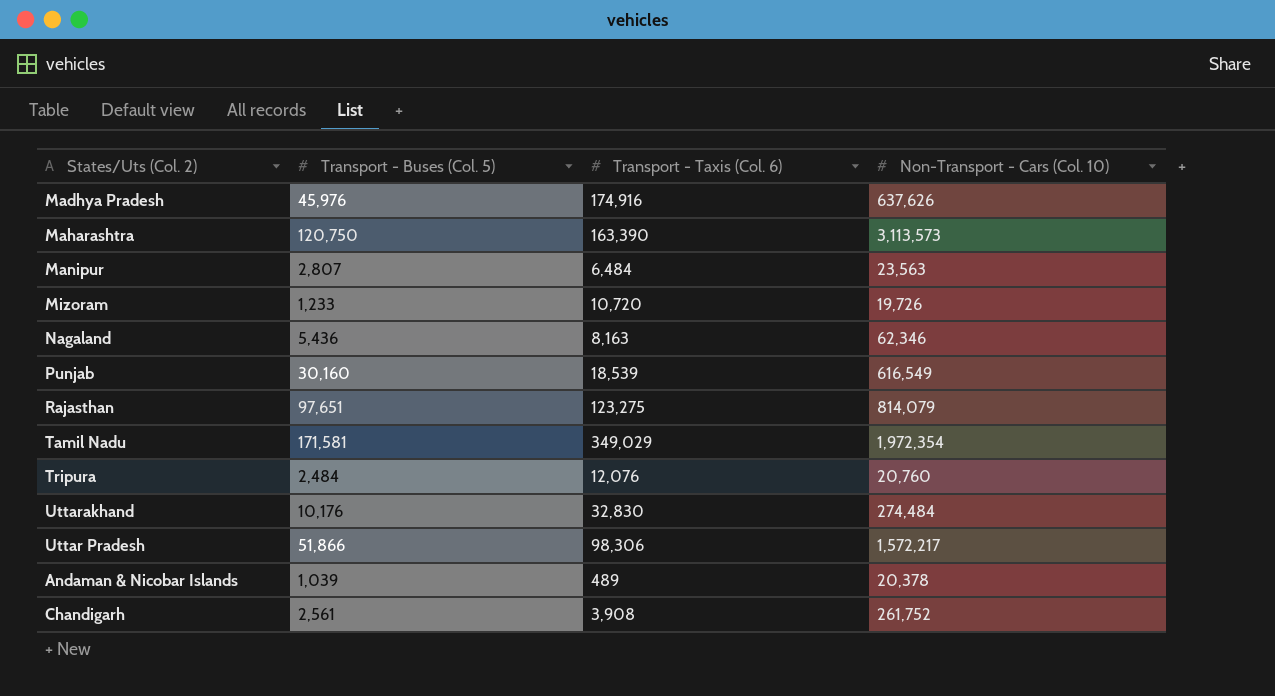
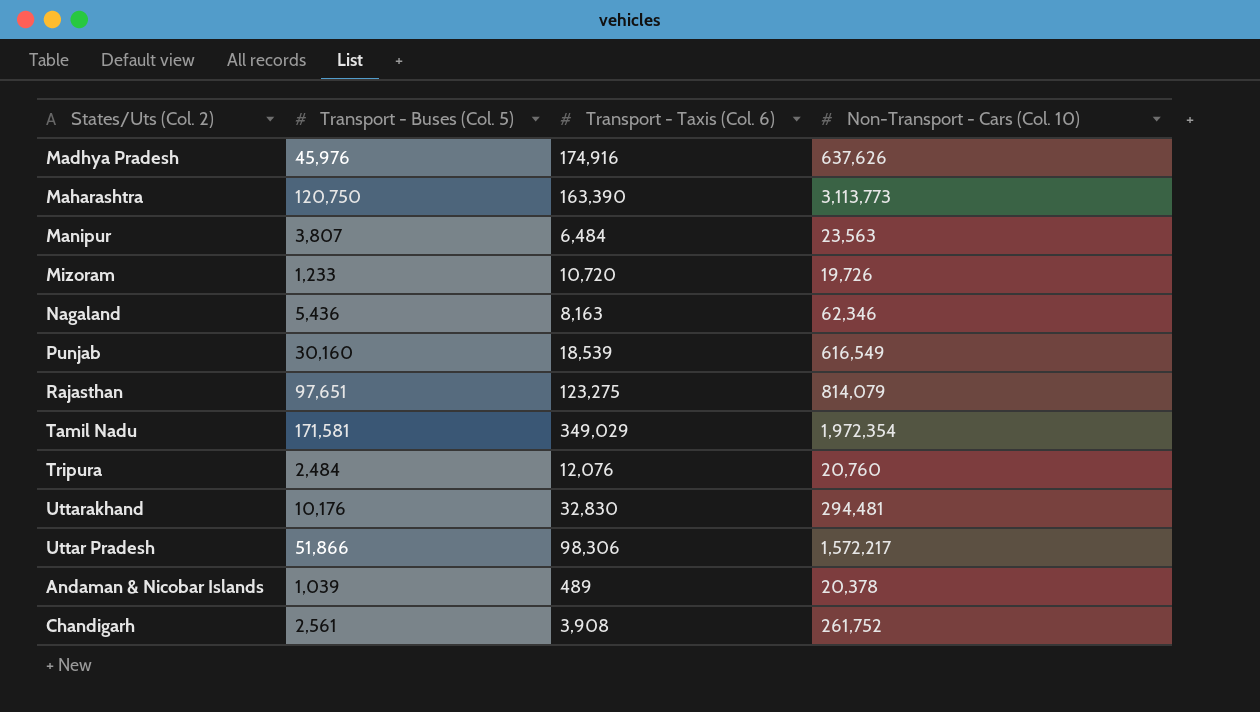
Maharashtra | Non-Transport - Cars (Col. 10): 3,113,573 -> 3,113,773
Manipur | Transport - Buses (Col. 5): 2,807 -> 3,807
Uttarakhand | Non-Transport - Cars (Col. 10): 274,484 -> 294,481

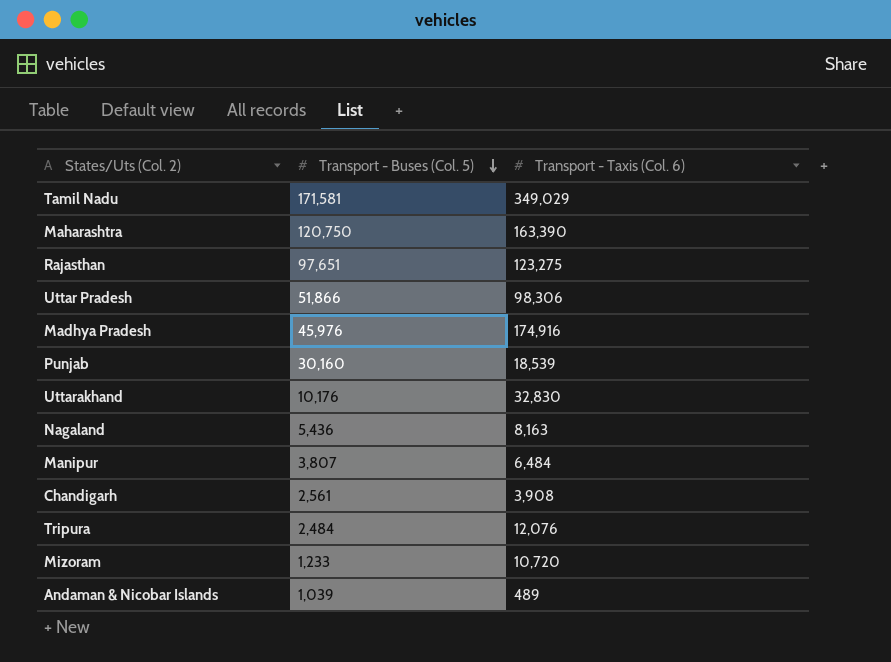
row order: none -> Transport - Buses (Col. 5) descending
column Non-Transport - Cars (Col. 10) | position: 4 -> none

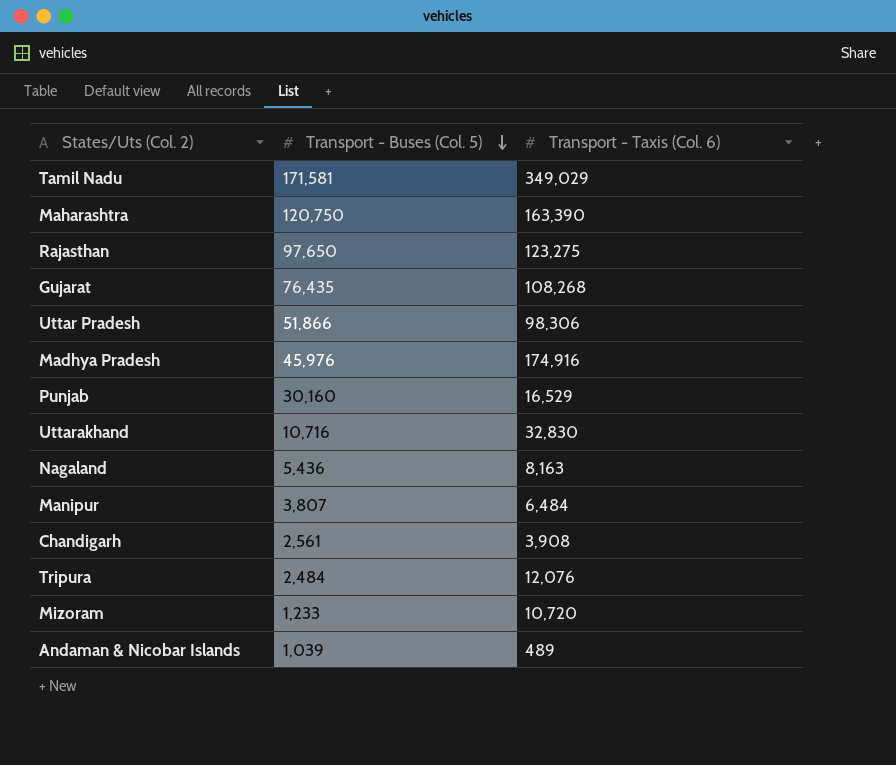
Rajasthan | Transport - Buses (Col. 5): 97,651 -> 97,650
row Gujarat: none -> 76,435 | 108,268
Punjab | Transport - Taxis (Col. 6): 18,539 -> 16,529
Uttarakhand | Transport - Buses (Col. 5): 10,176 -> 10,716

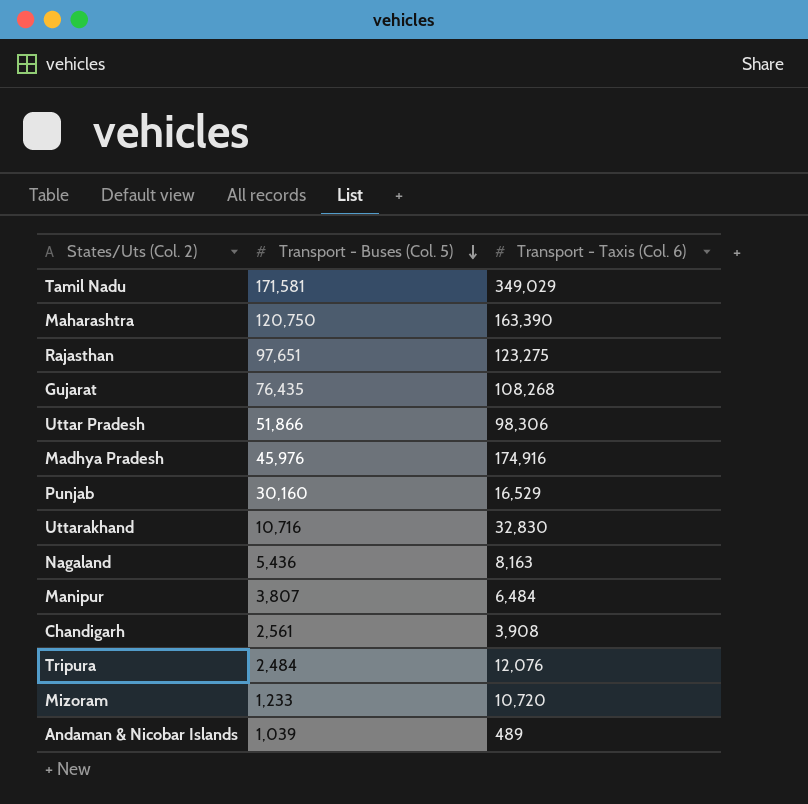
Rajasthan | Transport - Buses (Col. 5): 97,650 -> 97,651

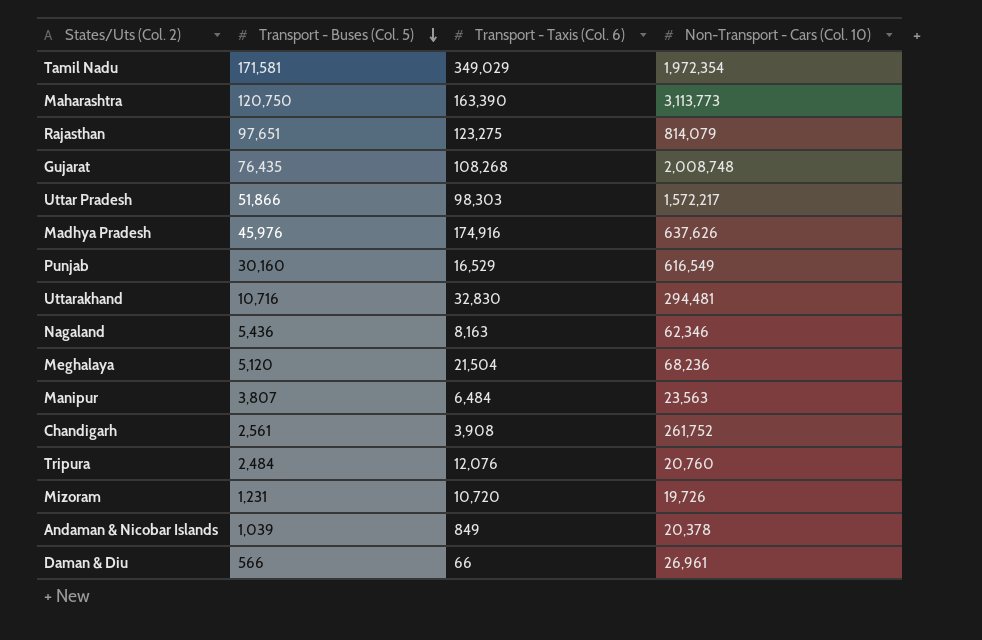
column Non-Transport - Cars (Col. 10) | position: none -> 4
Uttar Pradesh | Transport - Taxis (Col. 6): 98,306 -> 98,303
row Meghalaya: none -> 5,120 | 21,504 | 68,236
Mizoram | Transport - Buses (Col. 5): 1,233 -> 1,231
Andaman & Nicobar Islands | Transport - Taxis (Col. 6): 489 -> 849
row Daman & Diu: none -> 566 | 66 | 26,961

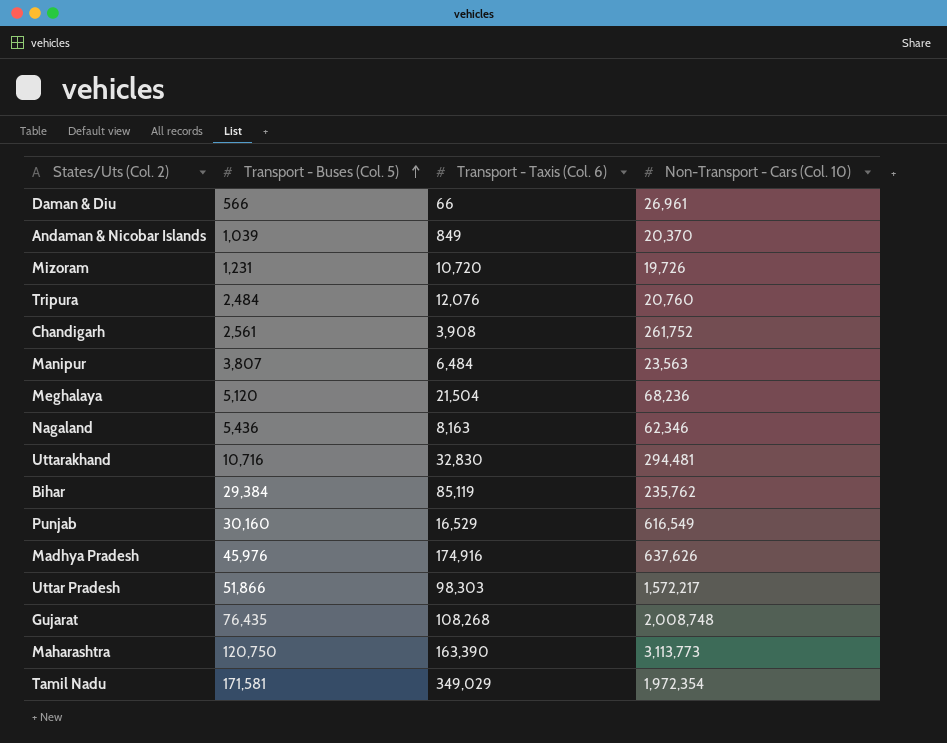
row order: Transport - Buses (Col. 5) descending -> Transport - Buses (Col. 5) ascending
row Rajasthan: 97,651 | 123,275 | 814,079 -> none
Andaman & Nicobar Islands | Non-Transport - Cars (Col. 10): 20,378 -> 20,370
row Bihar: none -> 29,384 | 85,119 | 235,762

